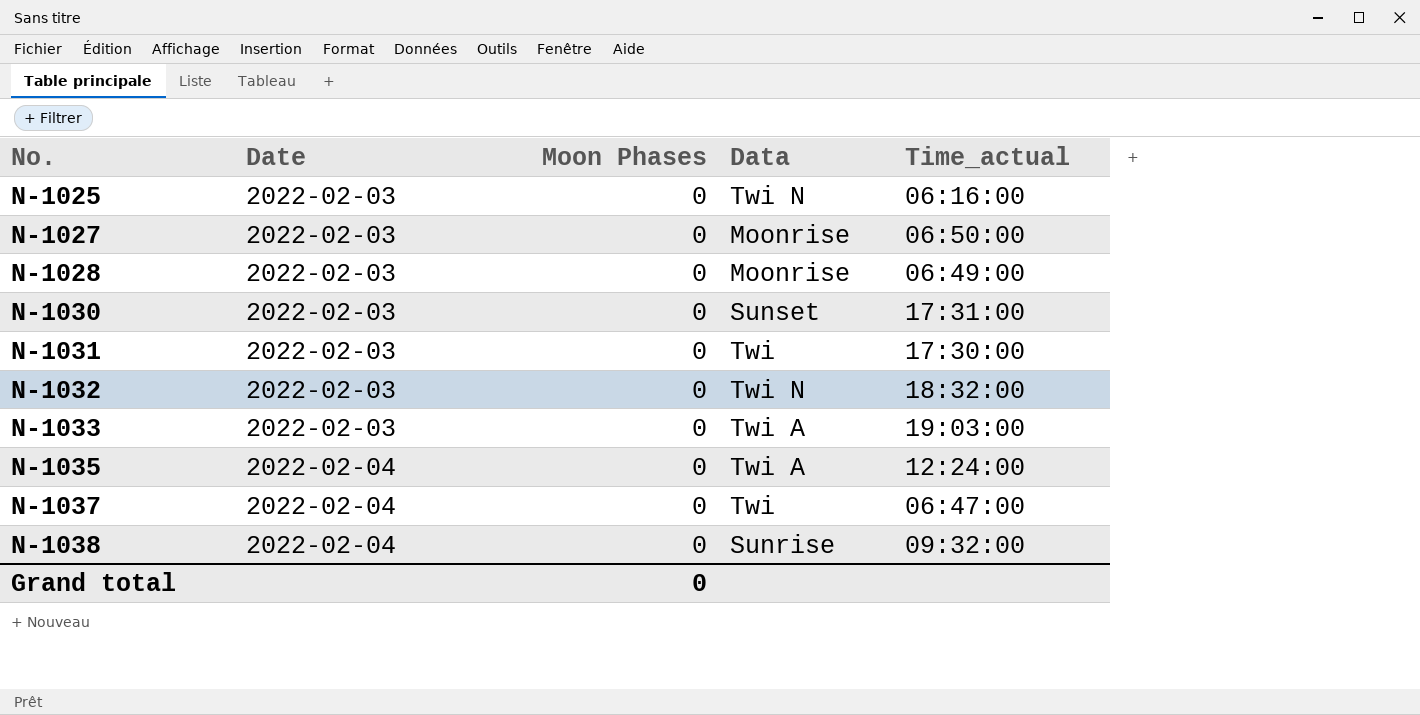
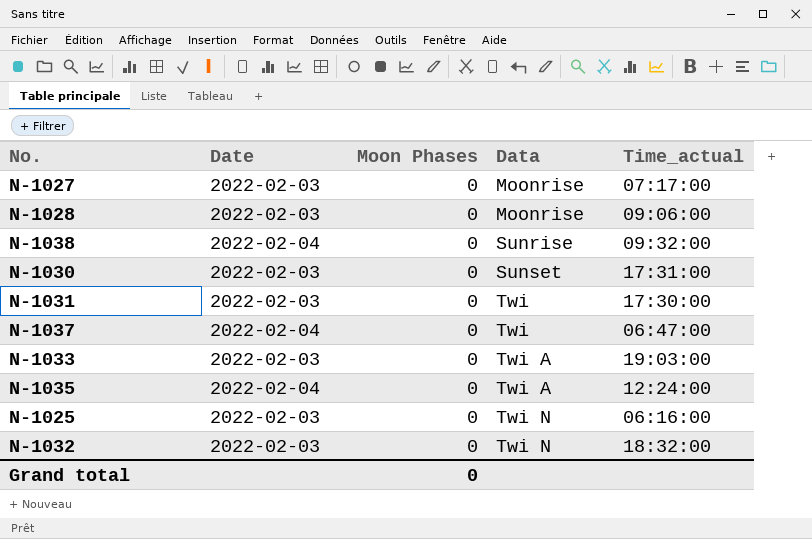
row order: No. ascending -> Data ascending
N-1027 | Time_actual: 06:50:00 -> 07:17:00
N-1028 | Time_actual: 06:49:00 -> 09:06:00

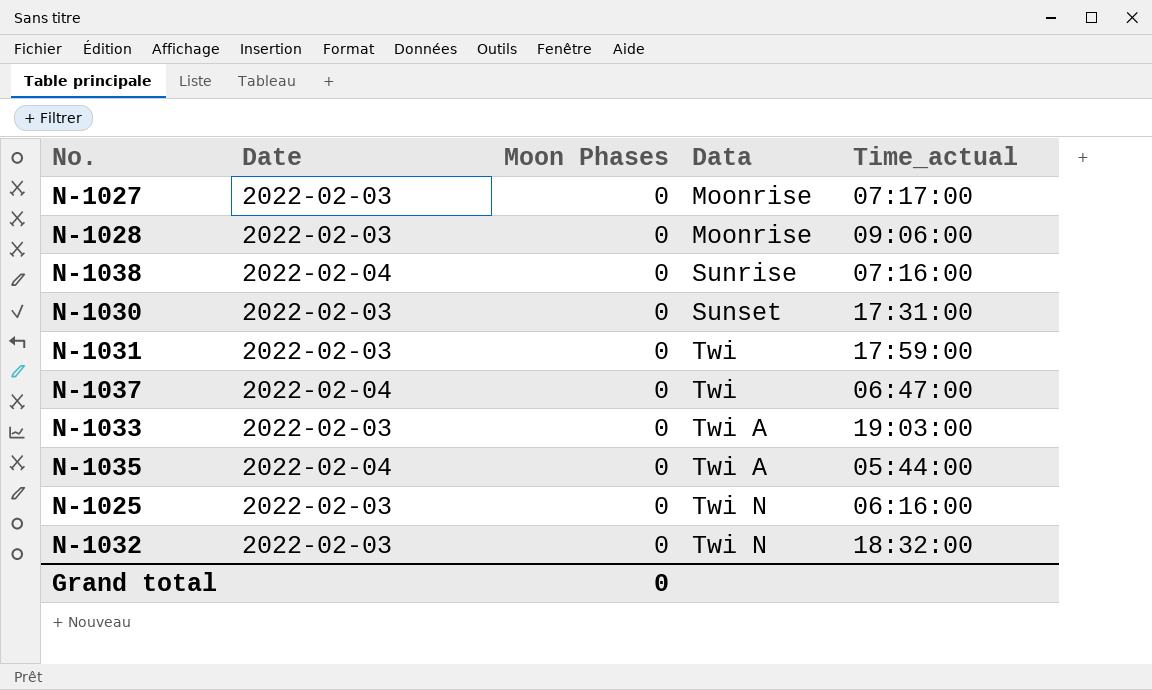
N-1038 | Time_actual: 09:32:00 -> 07:16:00
N-1031 | Time_actual: 17:30:00 -> 17:59:00
N-1035 | Time_actual: 12:24:00 -> 05:44:00

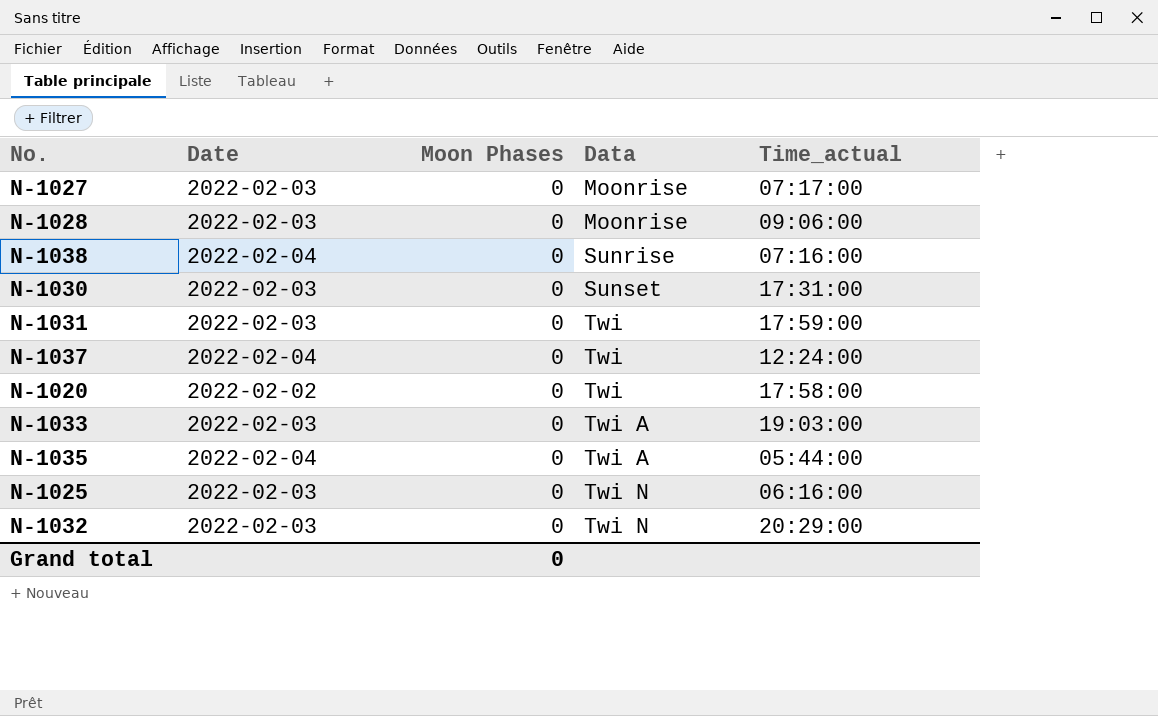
N-1037 | Time_actual: 06:47:00 -> 12:24:00
row N-1020: none -> 2022-02-02 | 0 | Twi | 17:58:00
N-1032 | Time_actual: 18:32:00 -> 20:29:00

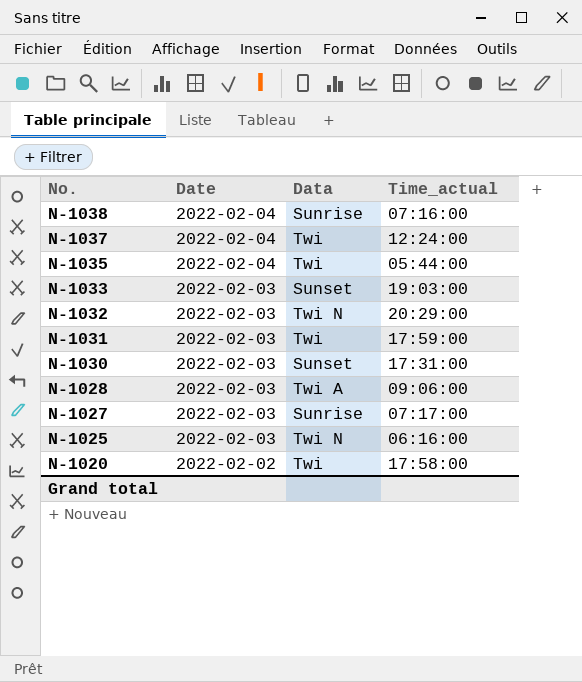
row order: Data ascending -> No. descending
column Moon Phases | position: 3 -> none
N-1035 | Data: Twi A -> Twi
N-1033 | Data: Twi A -> Sunset
N-1028 | Data: Moonrise -> Twi A
N-1027 | Data: Moonrise -> Sunrise

